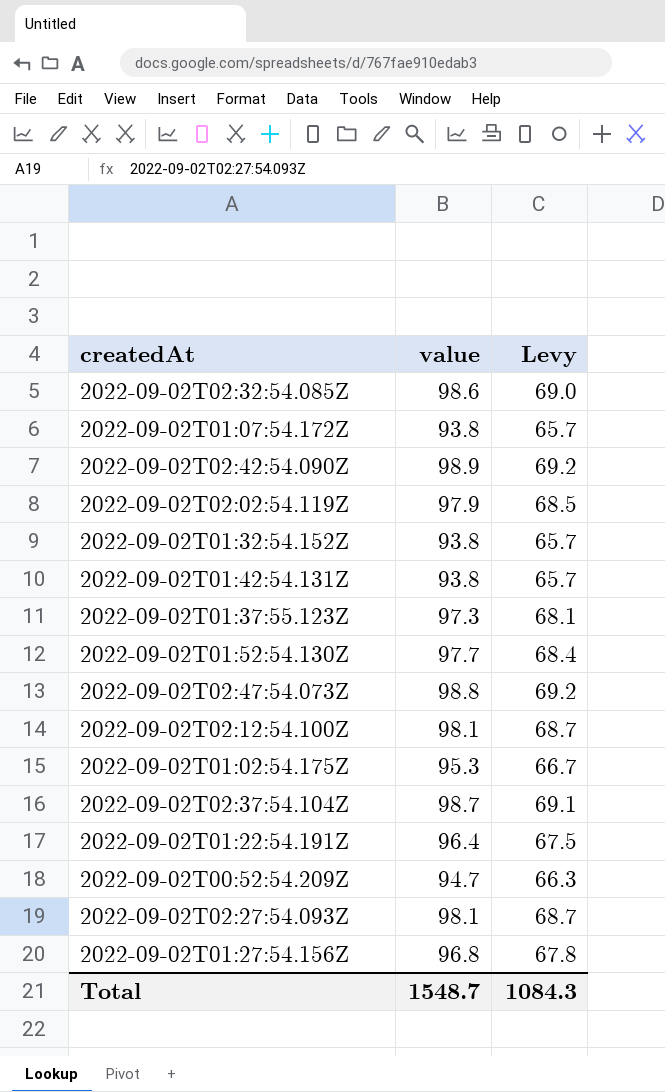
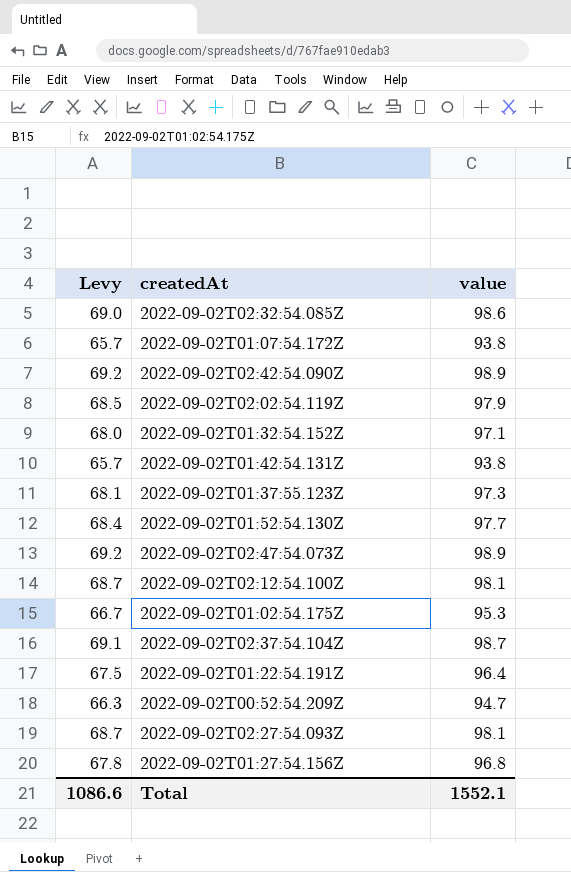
column Levy | position: 3 -> 1
2022-09-02T01:32:54.152Z | Levy: 65.7 -> 68.0
2022-09-02T01:32:54.152Z | value: 93.8 -> 97.1
2022-09-02T02:47:54.073Z | value: 98.8 -> 98.9
Total | Levy: 1084.3 -> 1086.6
Total | value: 1548.7 -> 1552.1

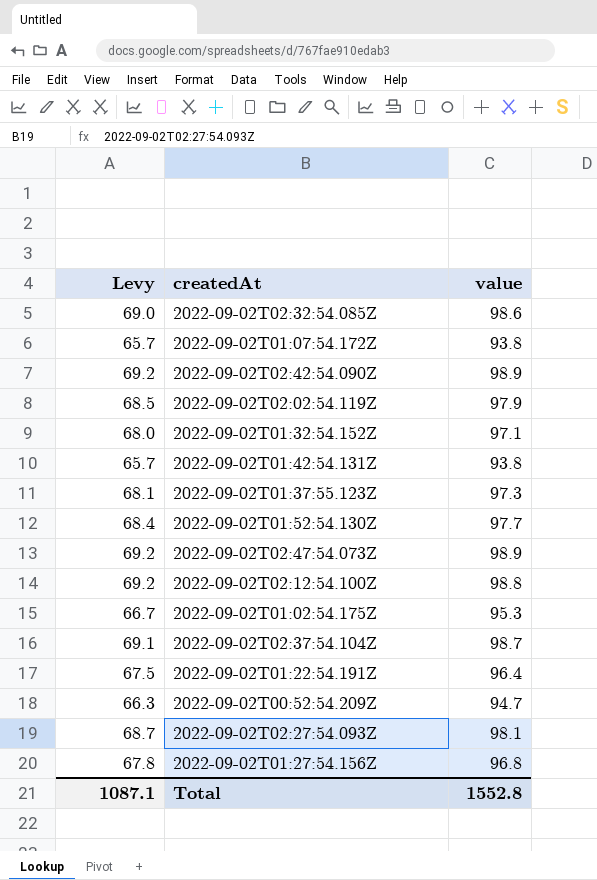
2022-09-02T02:12:54.100Z | Levy: 68.7 -> 69.2
2022-09-02T02:12:54.100Z | value: 98.1 -> 98.8
Total | Levy: 1086.6 -> 1087.1
Total | value: 1552.1 -> 1552.8

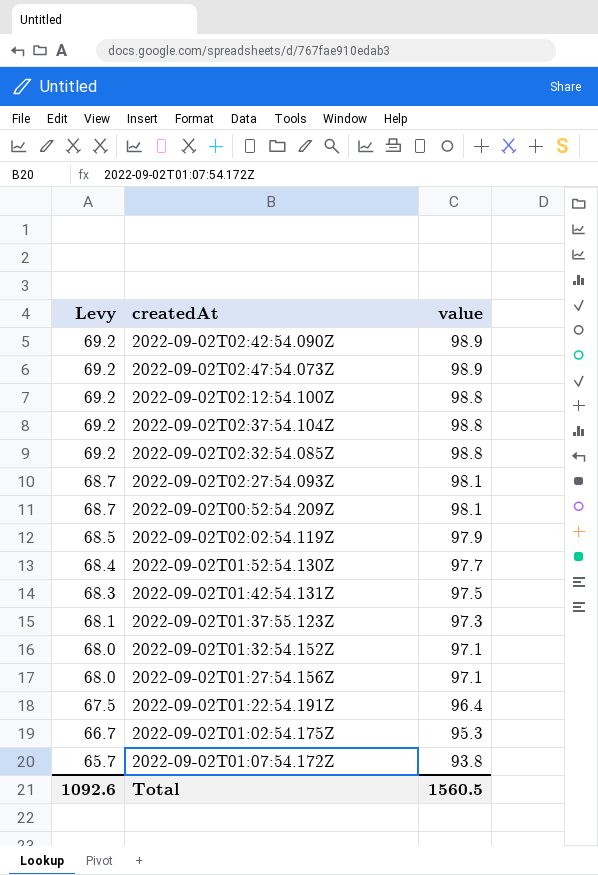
row order: none -> Levy descending
2022-09-02T02:37:54.104Z | Levy: 69.1 -> 69.2
2022-09-02T02:37:54.104Z | value: 98.7 -> 98.8
2022-09-02T02:32:54.085Z | Levy: 69.0 -> 69.2
2022-09-02T02:32:54.085Z | value: 98.6 -> 98.8
2022-09-02T00:52:54.209Z | Levy: 66.3 -> 68.7
2022-09-02T00:52:54.209Z | value: 94.7 -> 98.1
2022-09-02T01:42:54.131Z | Levy: 65.7 -> 68.3
2022-09-02T01:42:54.131Z | value: 93.8 -> 97.5
2022-09-02T01:27:54.156Z | Levy: 67.8 -> 68.0
2022-09-02T01:27:54.156Z | value: 96.8 -> 97.1
Total | Levy: 1087.1 -> 1092.6
Total | value: 1552.8 -> 1560.5

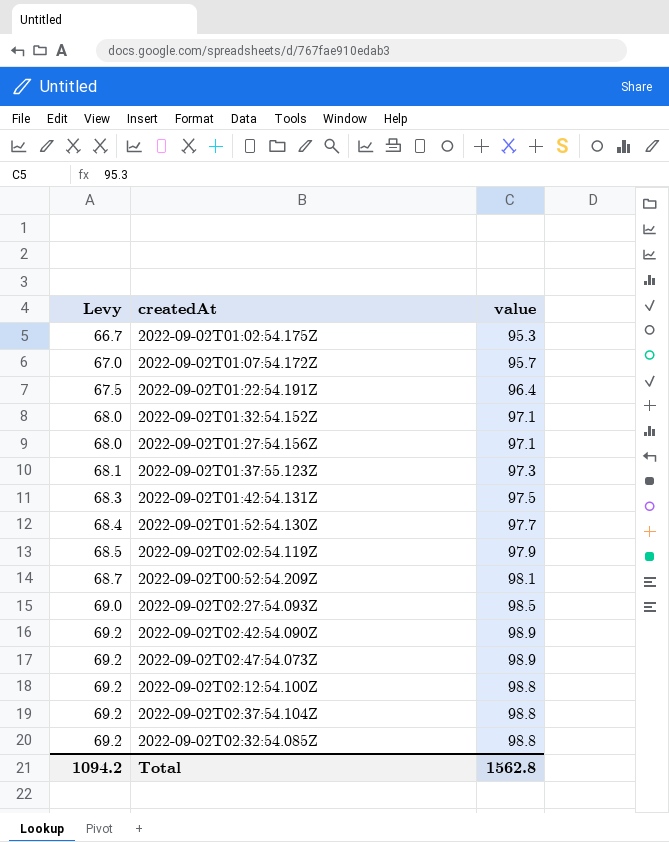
row order: Levy descending -> Levy ascending
2022-09-02T01:07:54.172Z | Levy: 65.7 -> 67.0
2022-09-02T01:07:54.172Z | value: 93.8 -> 95.7
2022-09-02T02:27:54.093Z | Levy: 68.7 -> 69.0
2022-09-02T02:27:54.093Z | value: 98.1 -> 98.5
Total | Levy: 1092.6 -> 1094.2
Total | value: 1560.5 -> 1562.8

